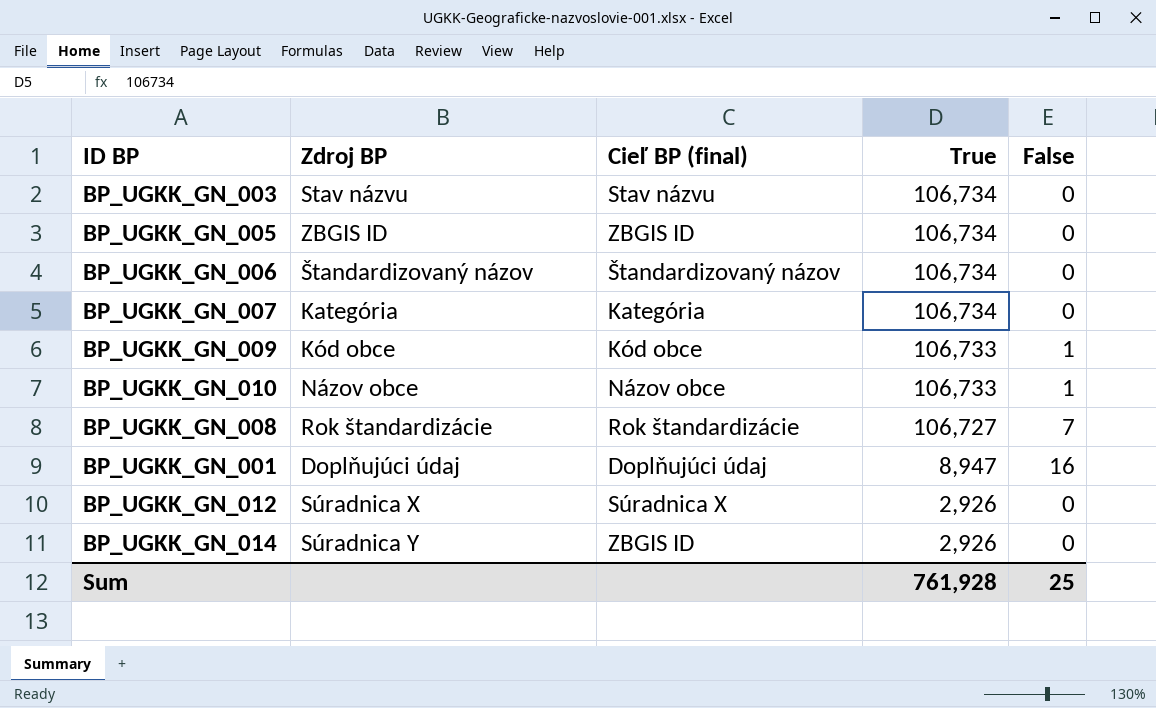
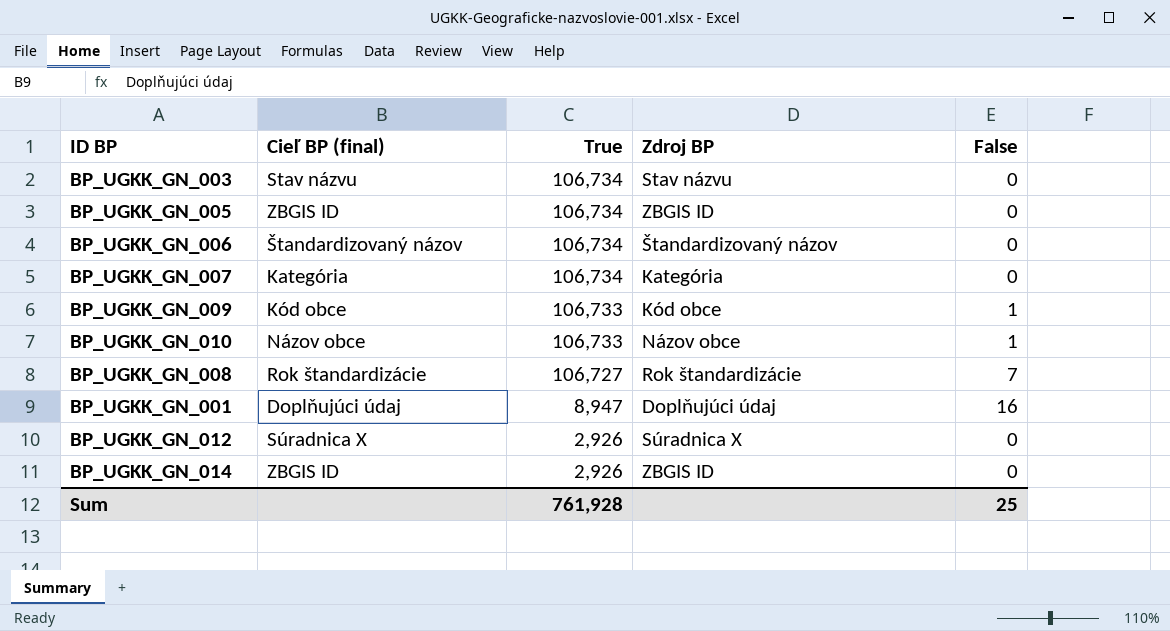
column Zdroj BP | position: 2 -> 4
BP_UGKK_GN_014 | Zdroj BP: Súradnica Y -> ZBGIS ID

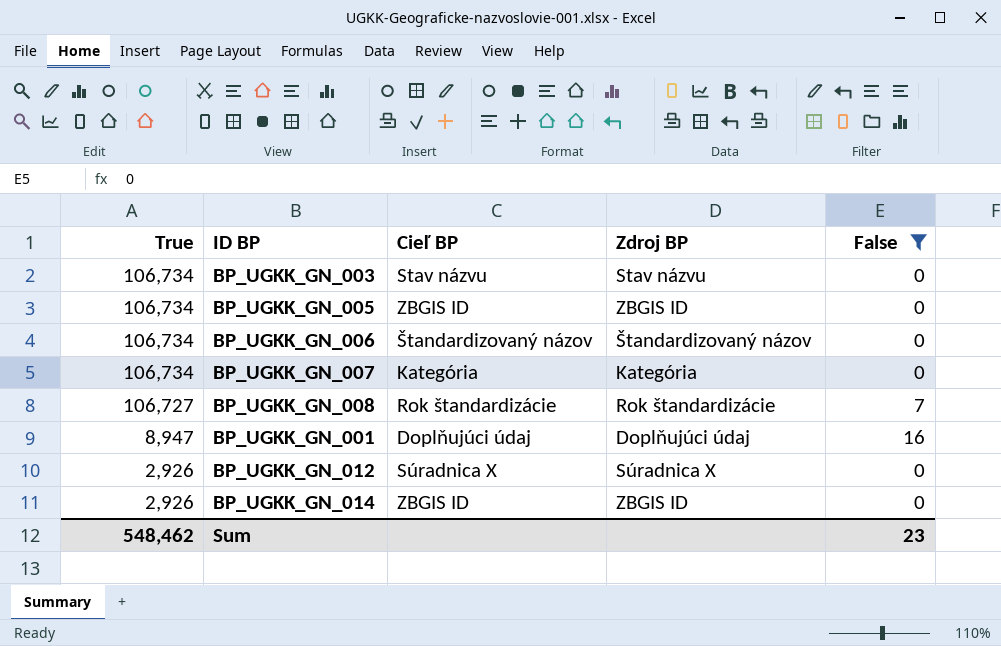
filter: none -> False != 1
column True | position: 3 -> 1
column name: Cieľ BP (final) -> Cieľ BP
Sum | True: 761,928 -> 548,462
Sum | False: 25 -> 23

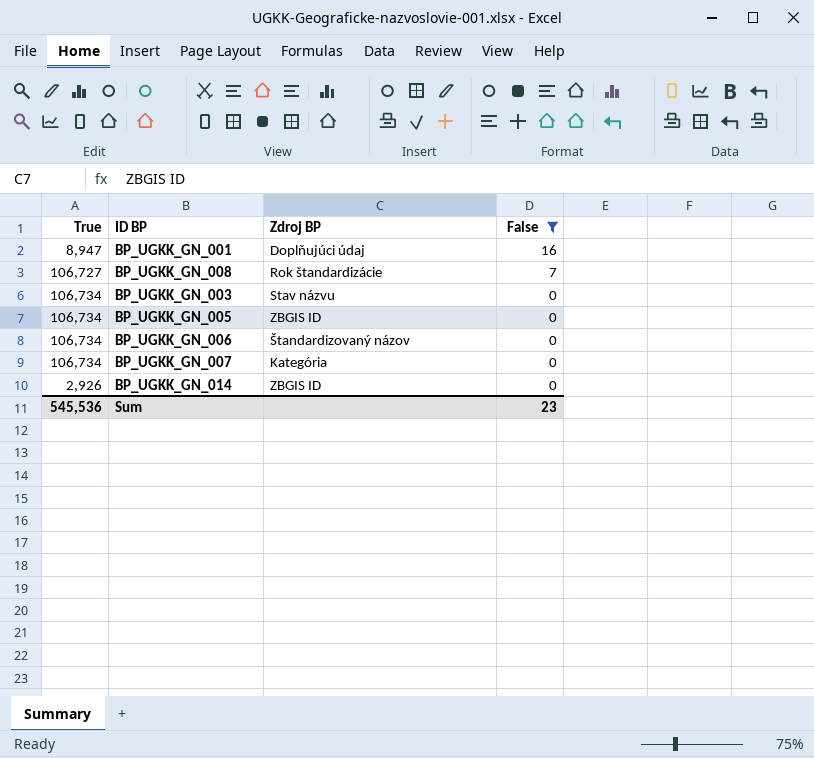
row order: True descending -> False descending
column Cieľ BP | position: 3 -> none
row BP_UGKK_GN_012: 2,926 | Súradnica X | Súradnica X | 0 -> none
Sum | True: 548,462 -> 545,536

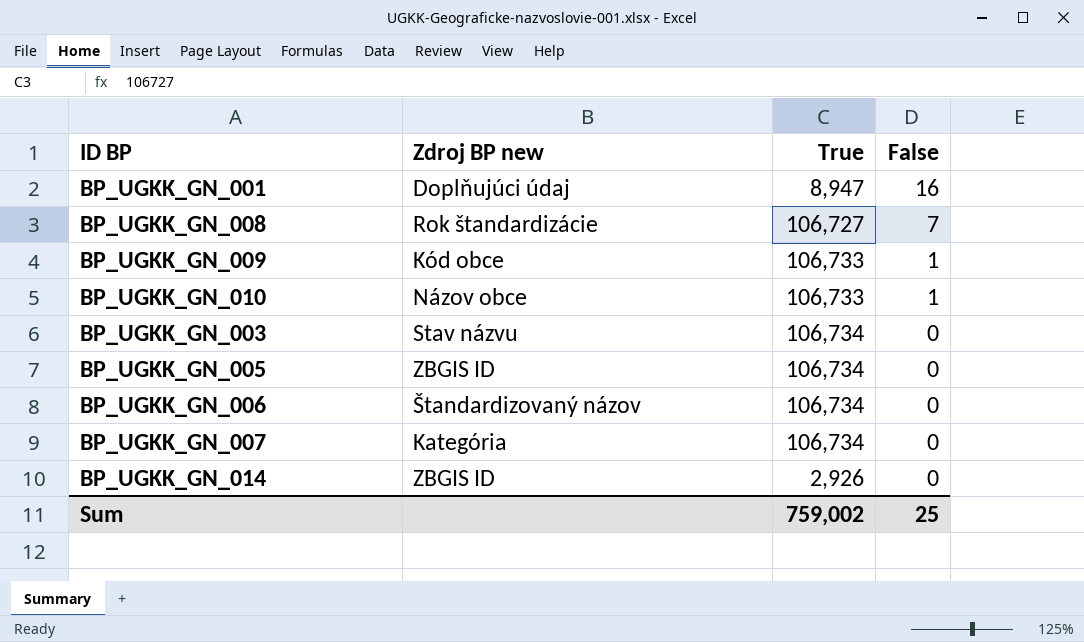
filter: False != 1 -> none
column name: Zdroj BP -> Zdroj BP new
column True | position: 1 -> 3
Sum | True: 545,536 -> 759,002
Sum | False: 23 -> 25

